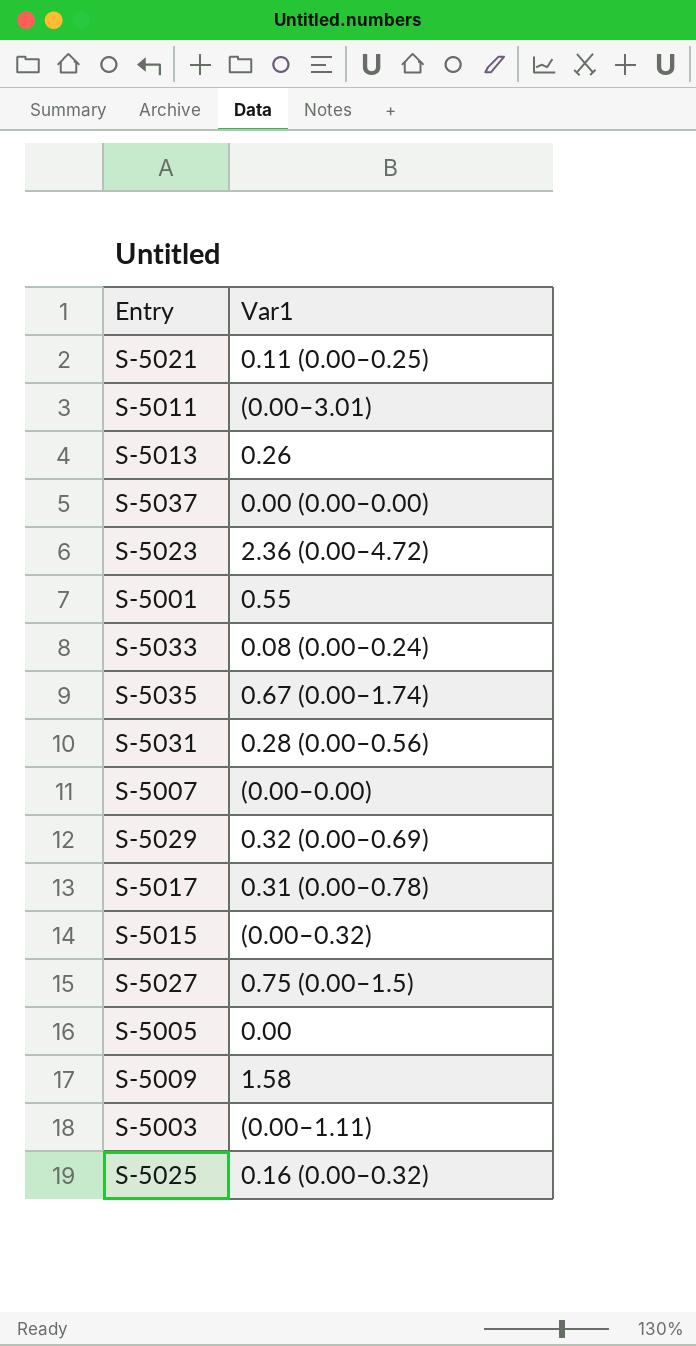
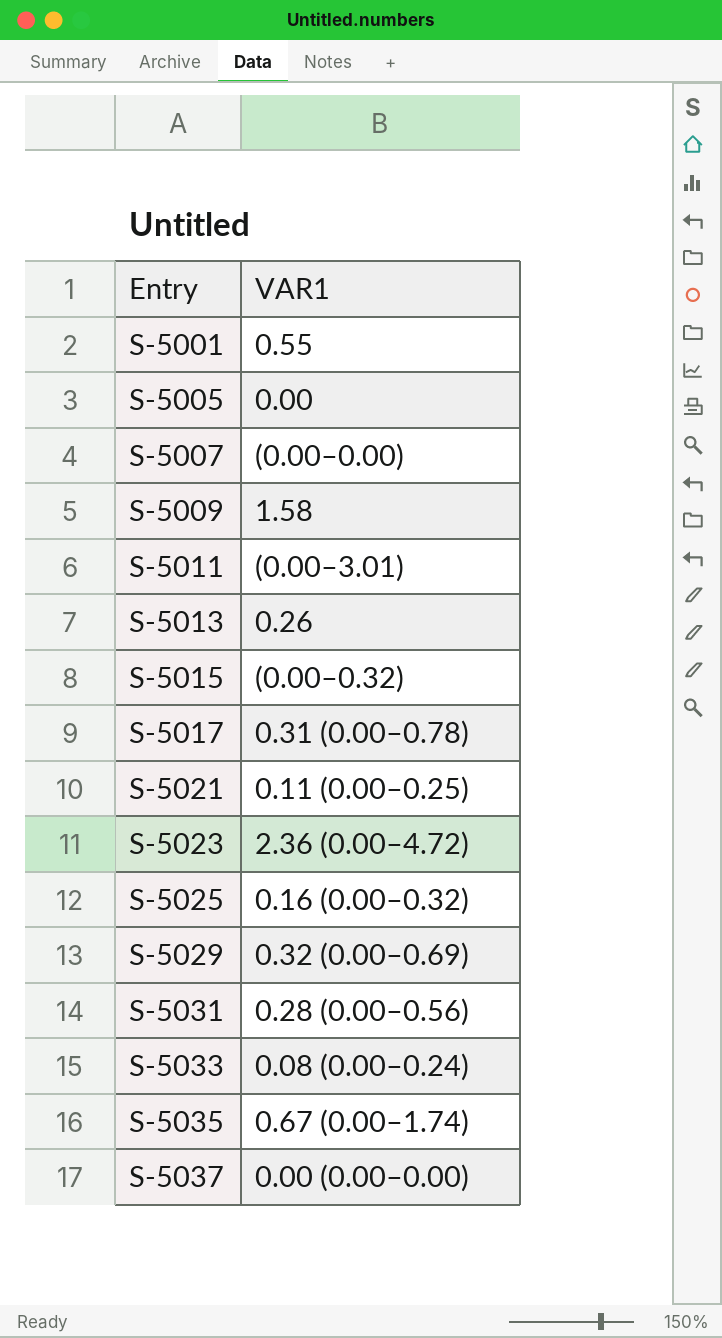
row order: none -> Entry ascending
column name: Var1 -> VAR1
row S-5027: 0.75 (0.00–1.5) -> none
row S-5003: (0.00–1.11) -> none

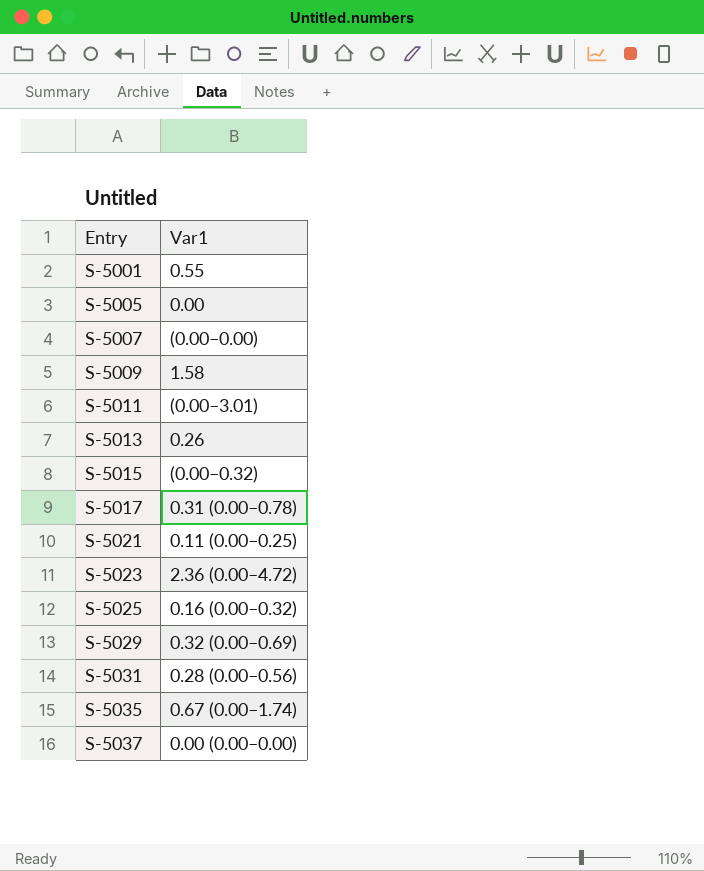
column name: VAR1 -> Var1
row S-5033: 0.08 (0.00–0.24) -> none

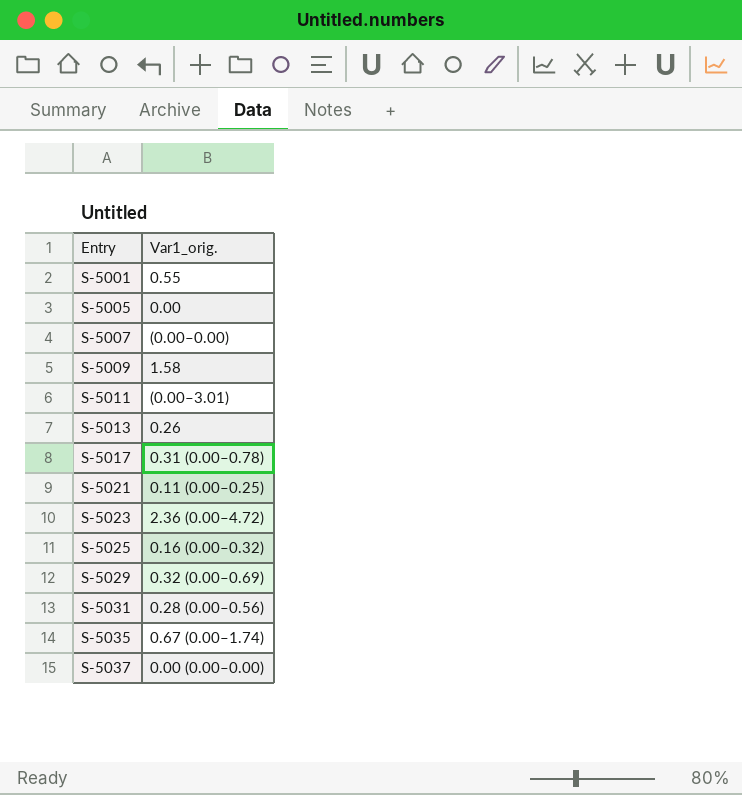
column name: Var1 -> Var1_orig.
row S-5015: (0.00–0.32) -> none

